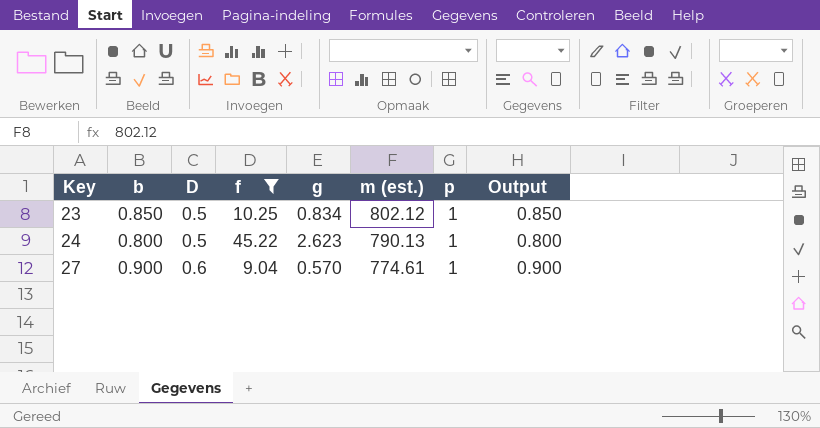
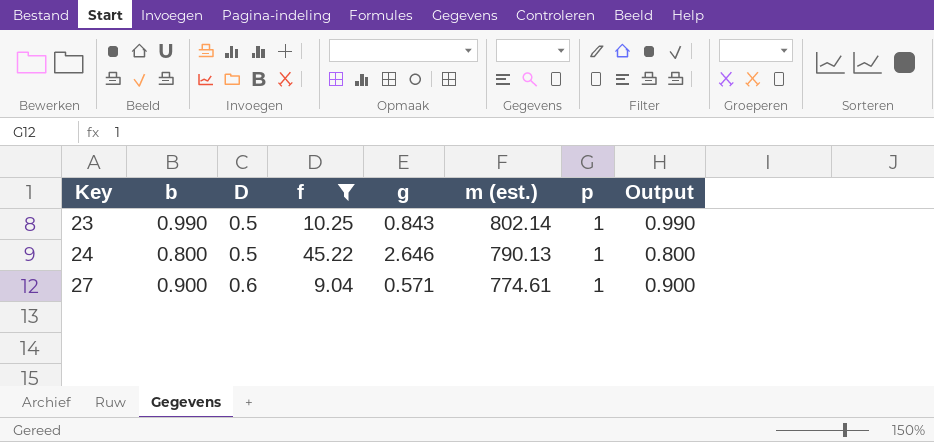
23 | b: 0.850 -> 0.990
23 | g: 0.834 -> 0.843
23 | m (est.): 802.12 -> 802.14
23 | Output: 0.850 -> 0.990
24 | g: 2.623 -> 2.646
27 | g: 0.570 -> 0.571

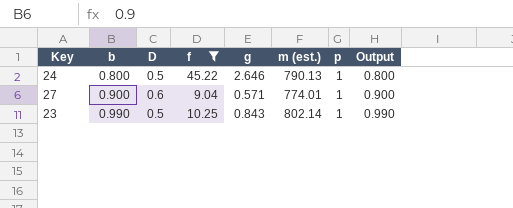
row order: Key ascending -> b ascending
27 | m (est.): 774.61 -> 774.01

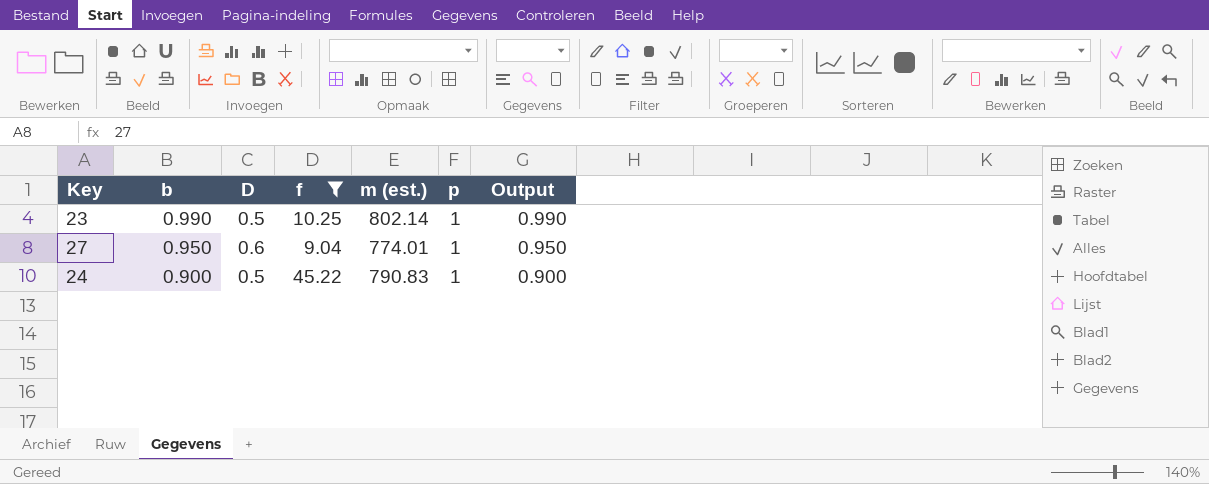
row order: b ascending -> b descending
column g | position: 5 -> none
27 | b: 0.900 -> 0.950
27 | Output: 0.900 -> 0.950
24 | b: 0.800 -> 0.900
24 | m (est.): 790.13 -> 790.83
24 | Output: 0.800 -> 0.900

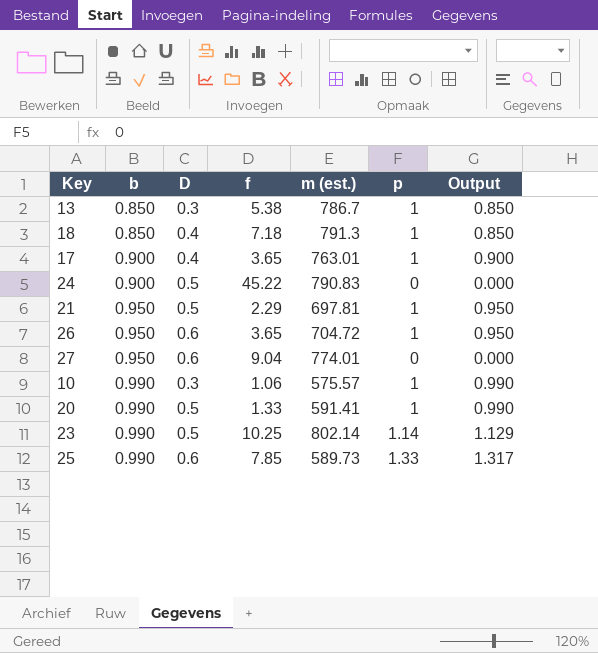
filter: f >= 9.04 -> none
row order: b descending -> b ascending
24 | p: 1 -> 0
24 | Output: 0.900 -> 0.000
27 | p: 1 -> 0
27 | Output: 0.950 -> 0.000
23 | p: 1 -> 1.14
23 | Output: 0.990 -> 1.129

